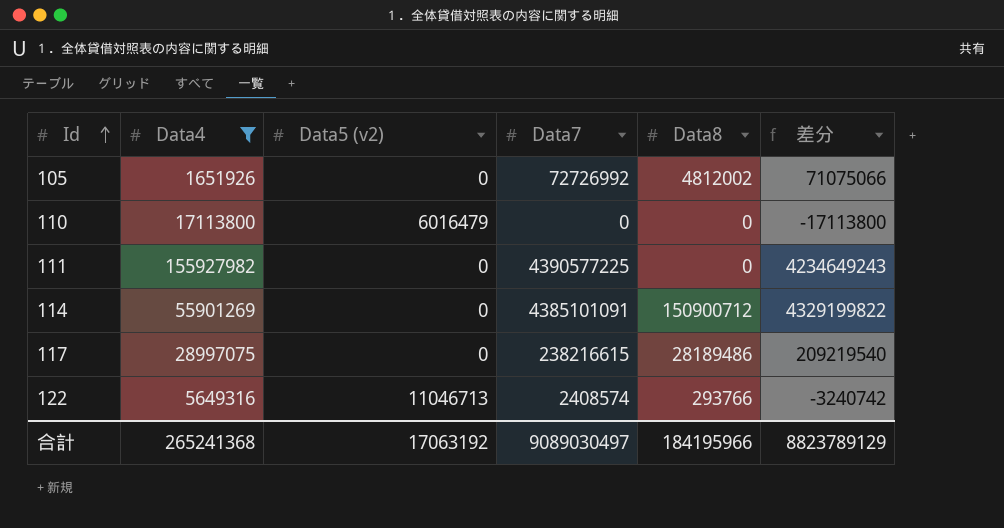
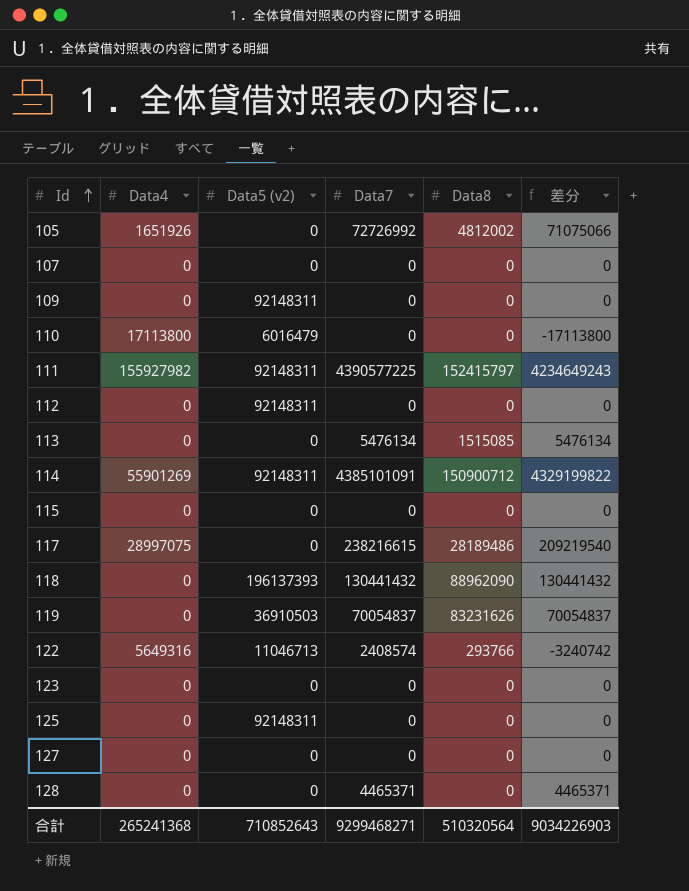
filter: Data4 != 0 -> none
111 | Data5 (v2): 0 -> 92148311
111 | Data8: 0 -> 152415797
114 | Data5 (v2): 0 -> 92148311
合計 | Data5 (v2): 17063192 -> 710852643
合計 | Data7: 9089030497 -> 9299468271
合計 | Data8: 184195966 -> 510320564
合計 | 差分: 8823789129 -> 9034226903

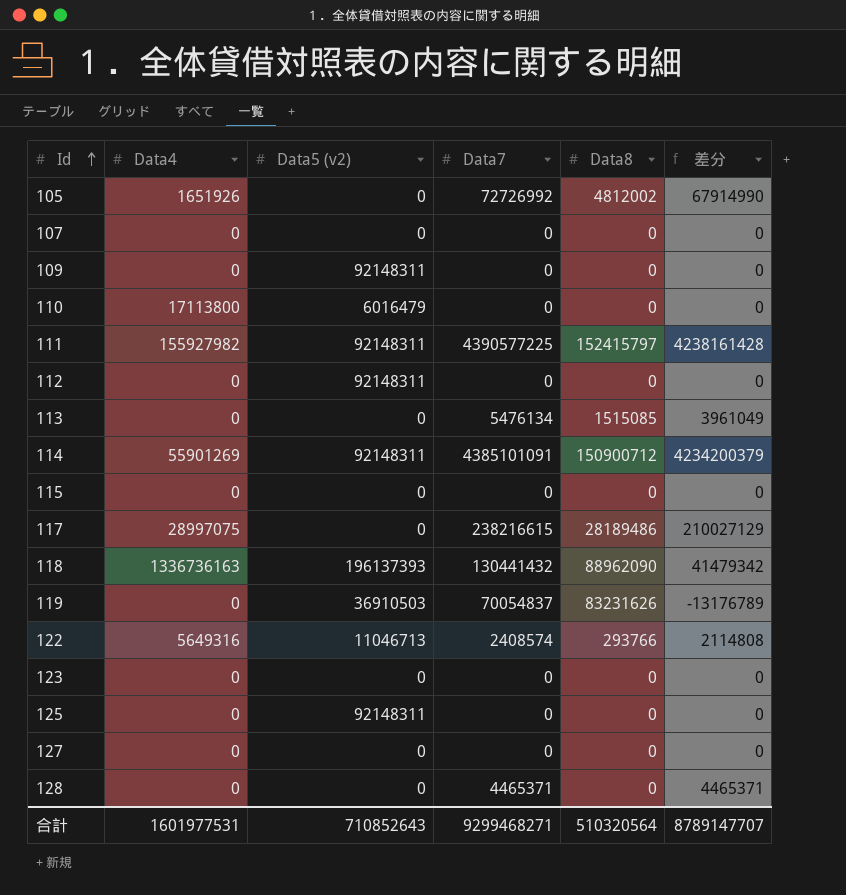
column 差分 | formula: [Data7] - [Data4] -> [Data7] - [Data8]
118 | Data4: 0 -> 1336736163
合計 | Data4: 265241368 -> 1601977531
合計 | 差分: 9034226903 -> 8789147707

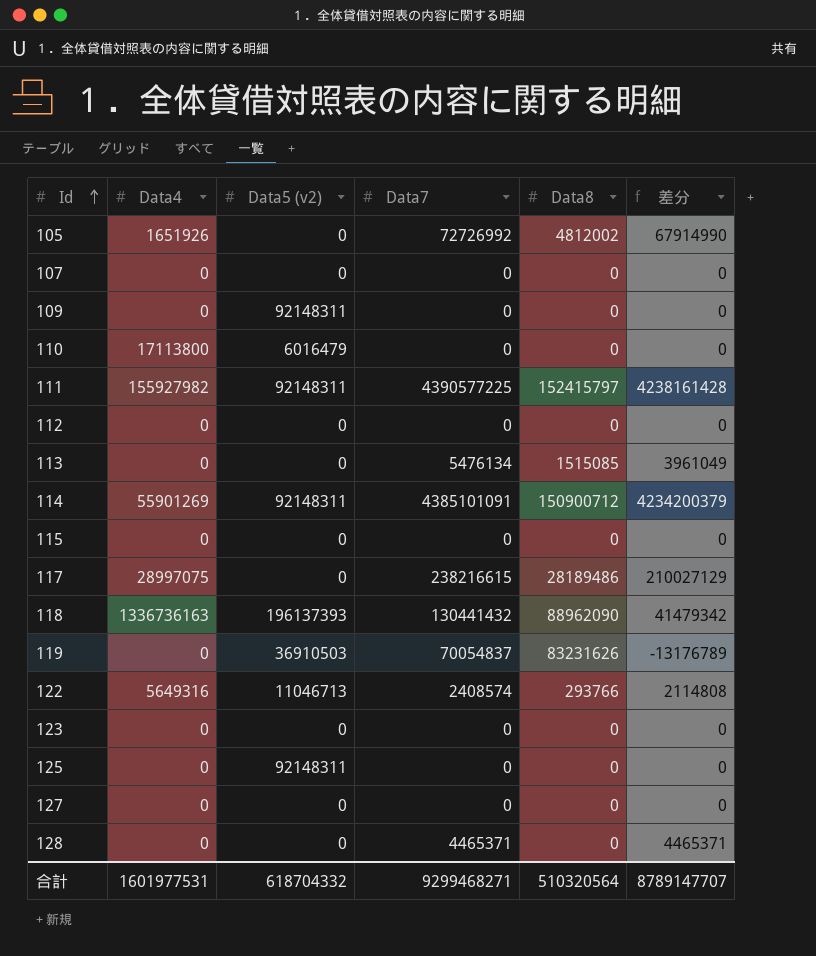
112 | Data5 (v2): 92148311 -> 0
合計 | Data5 (v2): 710852643 -> 618704332

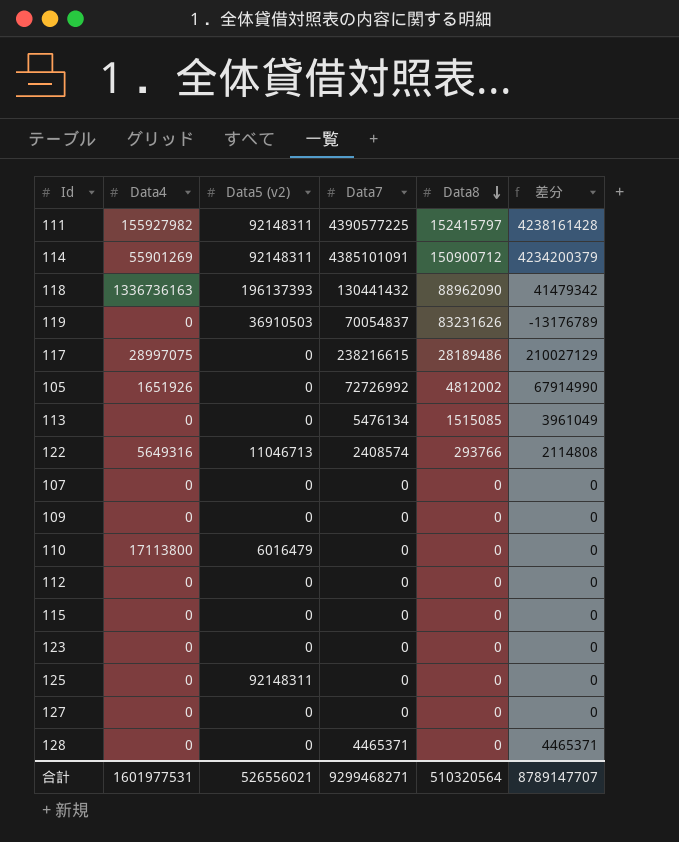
row order: Id ascending -> Data8 descending
109 | Data5 (v2): 92148311 -> 0
合計 | Data5 (v2): 618704332 -> 526556021

